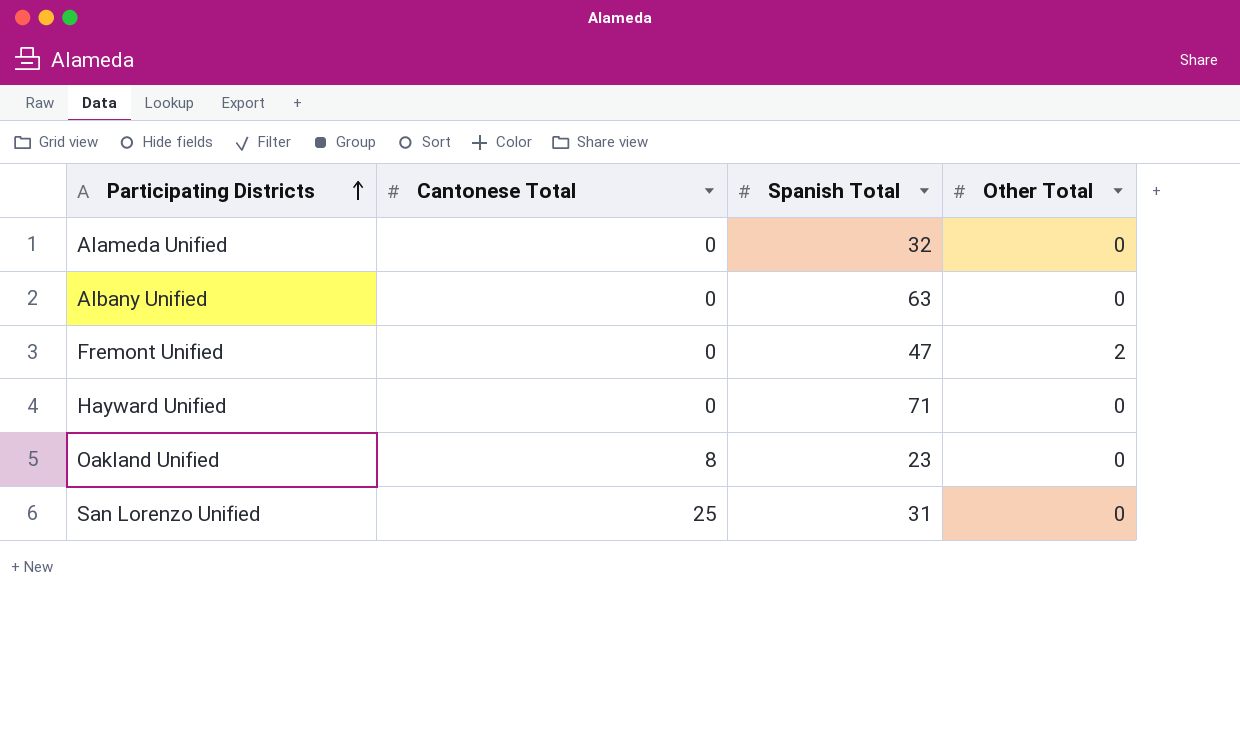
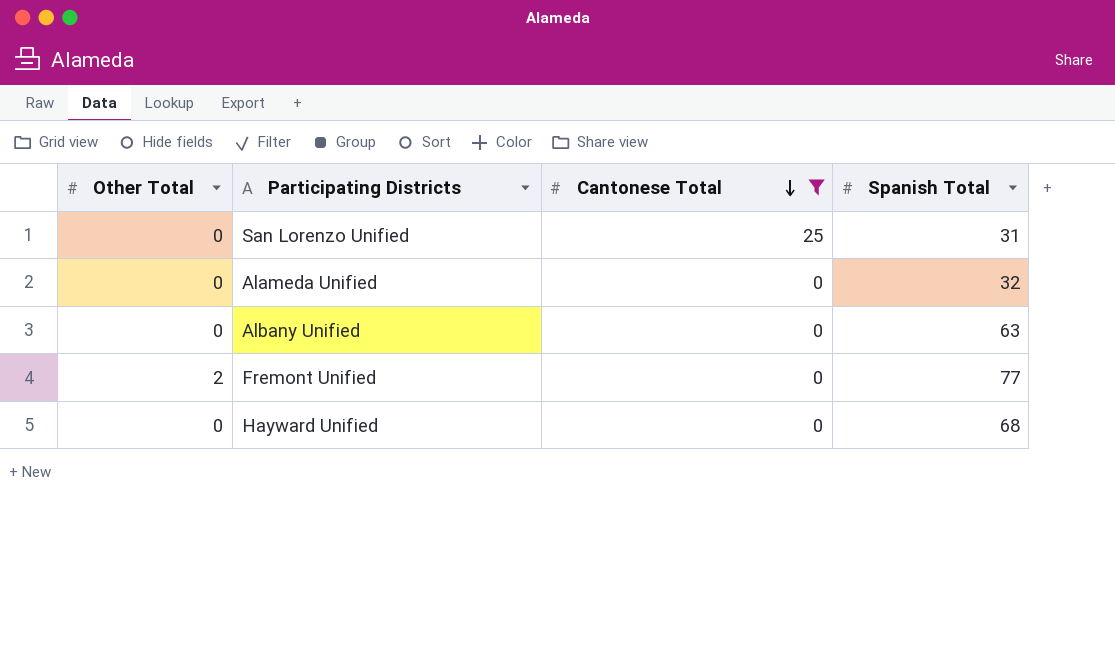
filter: none -> Cantonese Total != 8
row order: Participating Districts ascending -> Cantonese Total descending
column Other Total | position: 4 -> 1
Fremont Unified | Spanish Total: 47 -> 77
Hayward Unified | Spanish Total: 71 -> 68

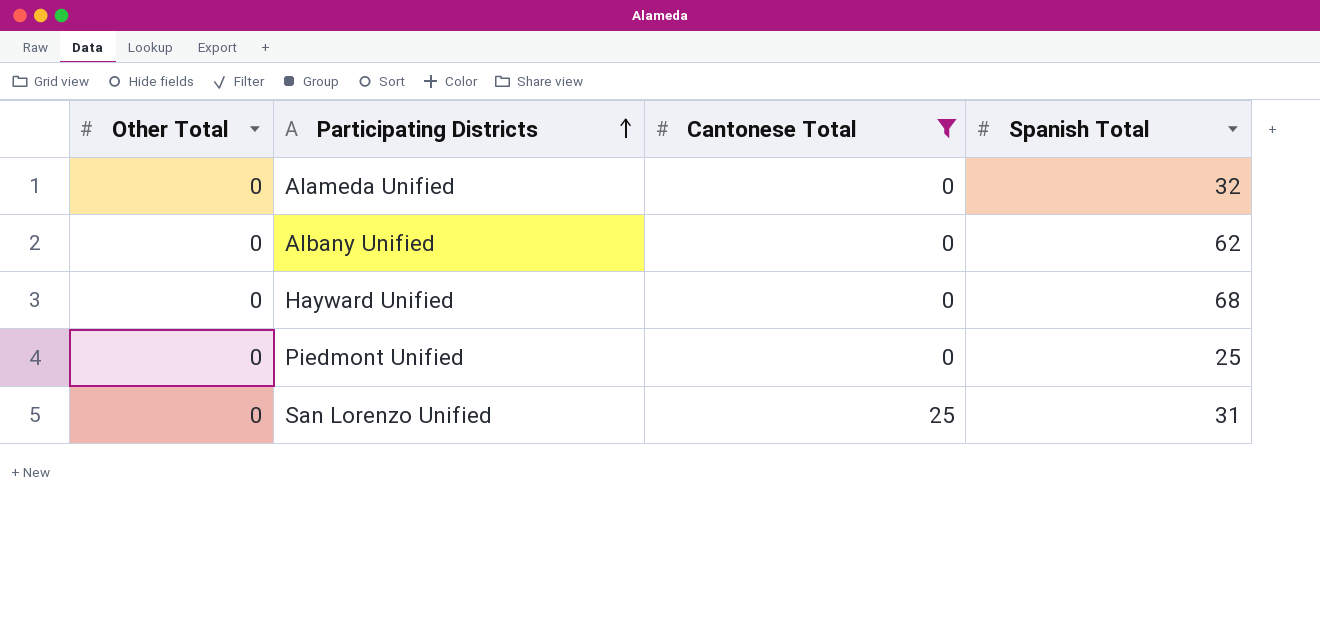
row order: Cantonese Total descending -> Participating Districts ascending
row Fremont Unified: 2 | 0 | 77 -> none
Albany Unified | Spanish Total: 63 -> 62
row Piedmont Unified: none -> 0 | 0 | 25

